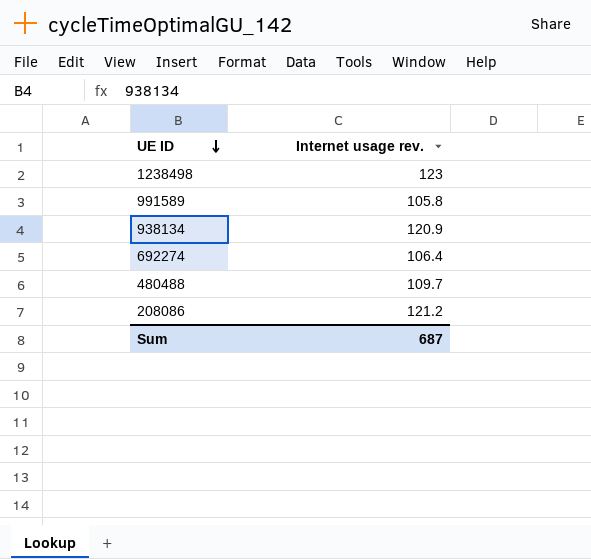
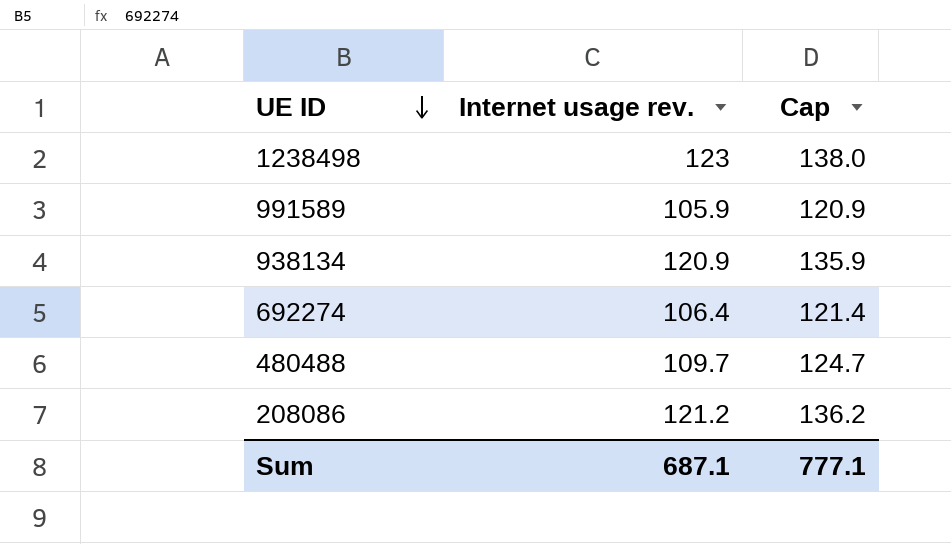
column Cap | formula: none -> [Internet usage rev.] + 15
991589 | Internet usage rev.: 105.8 -> 105.9
Sum | Internet usage rev.: 687 -> 687.1

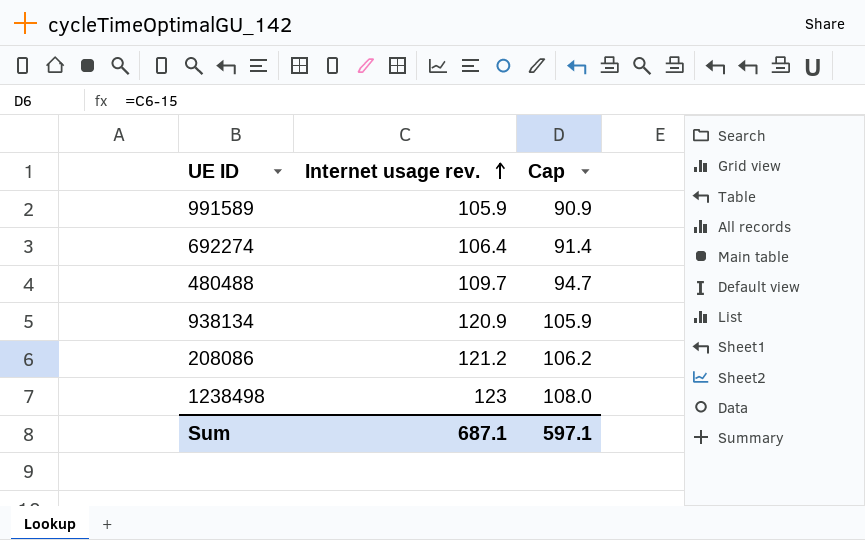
row order: UE ID descending -> Internet usage rev. ascending
column Cap | formula: [Internet usage rev.] + 15 -> [Internet usage rev.] - 15
Sum | Cap: 777.1 -> 597.1

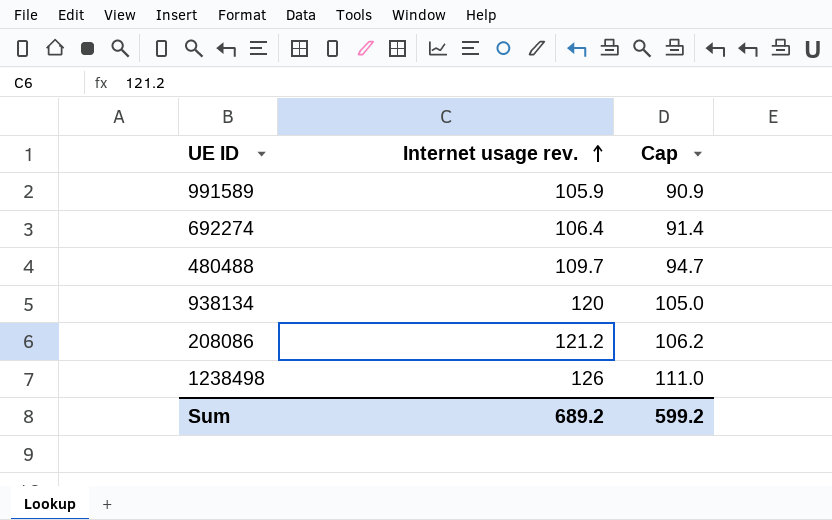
938134 | Internet usage rev.: 120.9 -> 120
938134 | Cap: 105.9 -> 105.0
1238498 | Internet usage rev.: 123 -> 126
1238498 | Cap: 108.0 -> 111.0
Sum | Internet usage rev.: 687.1 -> 689.2
Sum | Cap: 597.1 -> 599.2

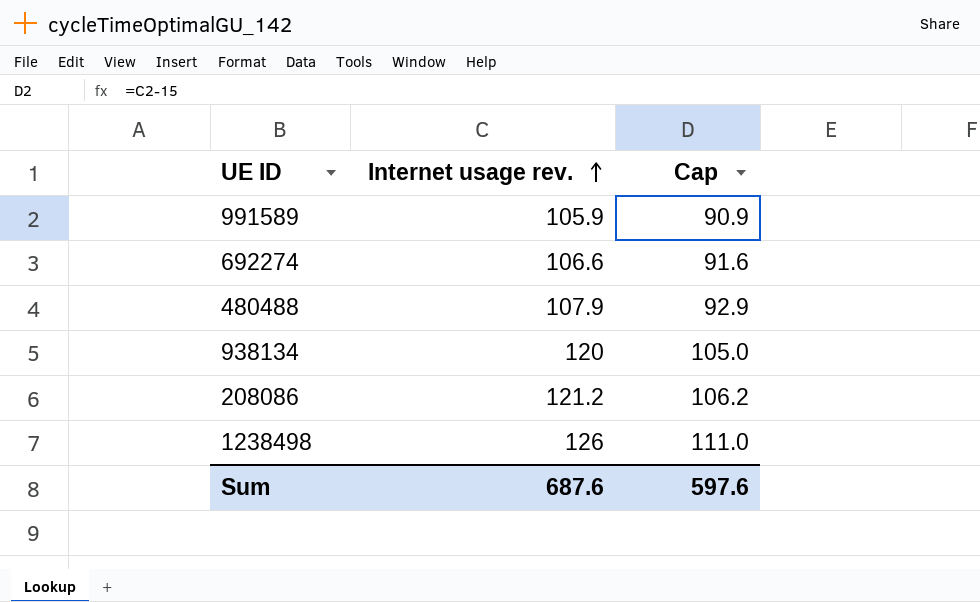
692274 | Internet usage rev.: 106.4 -> 106.6
692274 | Cap: 91.4 -> 91.6
480488 | Internet usage rev.: 109.7 -> 107.9
480488 | Cap: 94.7 -> 92.9
Sum | Internet usage rev.: 689.2 -> 687.6
Sum | Cap: 599.2 -> 597.6

